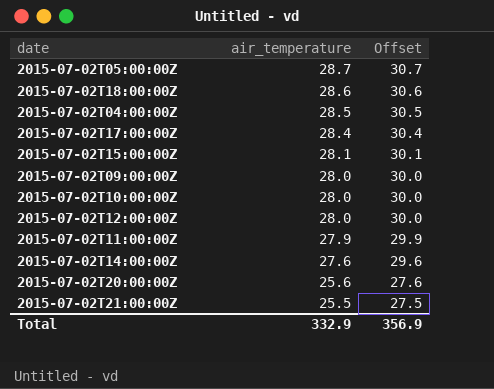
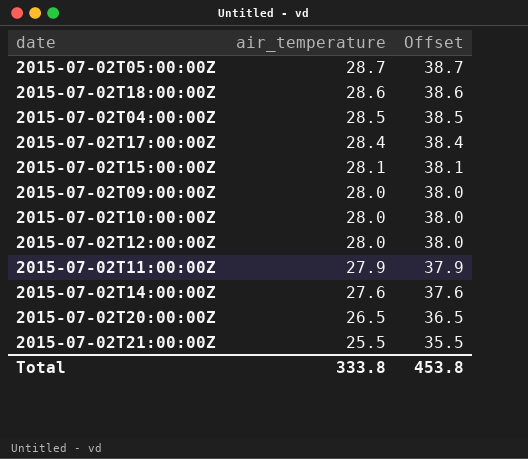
column Offset | formula: [air_temperature] + 2 -> [air_temperature] + 10
2015-07-02T20:00:00Z | air_temperature: 25.6 -> 26.5
Total | air_temperature: 332.9 -> 333.8
Total | Offset: 356.9 -> 453.8

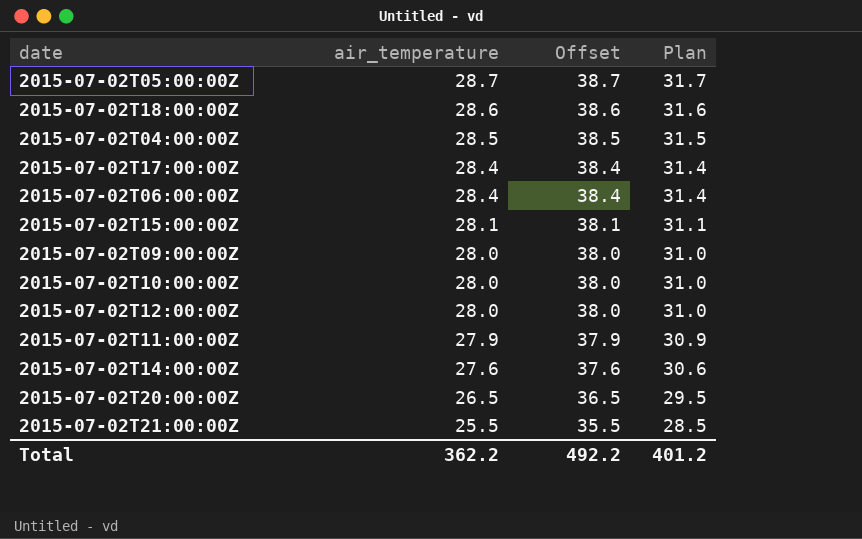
column Plan | formula: none -> [air_temperature] + 3
row 2015-07-02T06:00:00Z: none -> 28.4 | 38.4 | 31.4
Total | air_temperature: 333.8 -> 362.2
Total | Offset: 453.8 -> 492.2

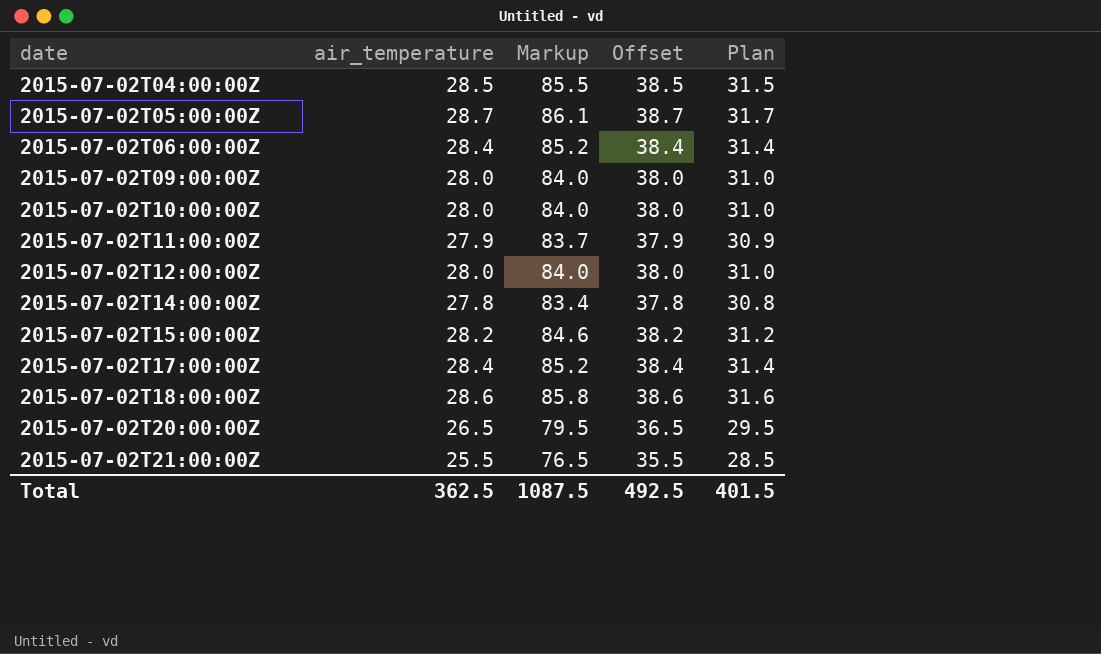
row order: air_temperature descending -> date ascending
column Markup | formula: none -> [air_temperature] * 3
2015-07-02T14:00:00Z | air_temperature: 27.6 -> 27.8
2015-07-02T14:00:00Z | Offset: 37.6 -> 37.8
2015-07-02T14:00:00Z | Plan: 30.6 -> 30.8
2015-07-02T15:00:00Z | air_temperature: 28.1 -> 28.2
2015-07-02T15:00:00Z | Offset: 38.1 -> 38.2
2015-07-02T15:00:00Z | Plan: 31.1 -> 31.2
Total | air_temperature: 362.2 -> 362.5
Total | Offset: 492.2 -> 492.5
Total | Plan: 401.2 -> 401.5

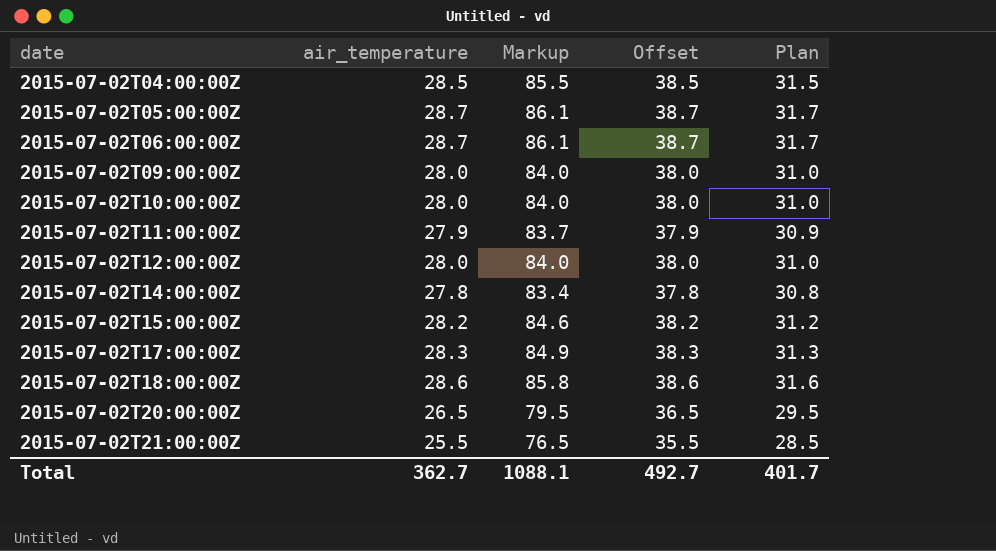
2015-07-02T06:00:00Z | air_temperature: 28.4 -> 28.7
2015-07-02T06:00:00Z | Markup: 85.2 -> 86.1
2015-07-02T06:00:00Z | Offset: 38.4 -> 38.7
2015-07-02T06:00:00Z | Plan: 31.4 -> 31.7
2015-07-02T17:00:00Z | air_temperature: 28.4 -> 28.3
2015-07-02T17:00:00Z | Markup: 85.2 -> 84.9
2015-07-02T17:00:00Z | Offset: 38.4 -> 38.3
2015-07-02T17:00:00Z | Plan: 31.4 -> 31.3
Total | air_temperature: 362.5 -> 362.7
Total | Markup: 1087.5 -> 1088.1
Total | Offset: 492.5 -> 492.7
Total | Plan: 401.5 -> 401.7

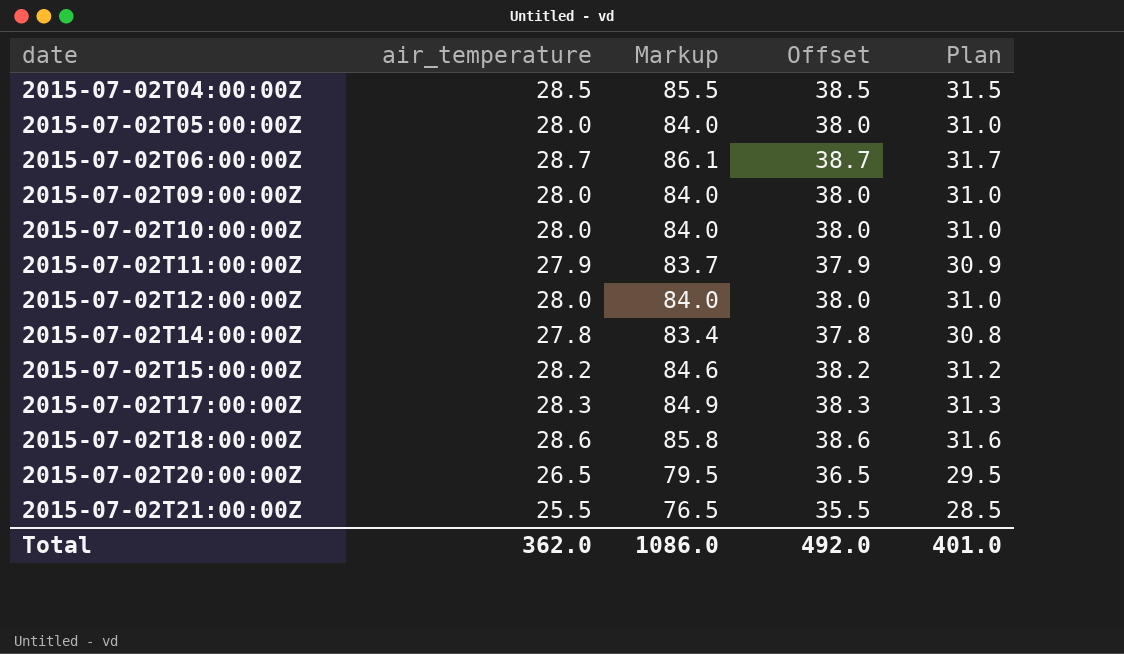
2015-07-02T05:00:00Z | air_temperature: 28.7 -> 28.0
2015-07-02T05:00:00Z | Markup: 86.1 -> 84.0
2015-07-02T05:00:00Z | Offset: 38.7 -> 38.0
2015-07-02T05:00:00Z | Plan: 31.7 -> 31.0
Total | air_temperature: 362.7 -> 362.0
Total | Markup: 1088.1 -> 1086.0
Total | Offset: 492.7 -> 492.0
Total | Plan: 401.7 -> 401.0

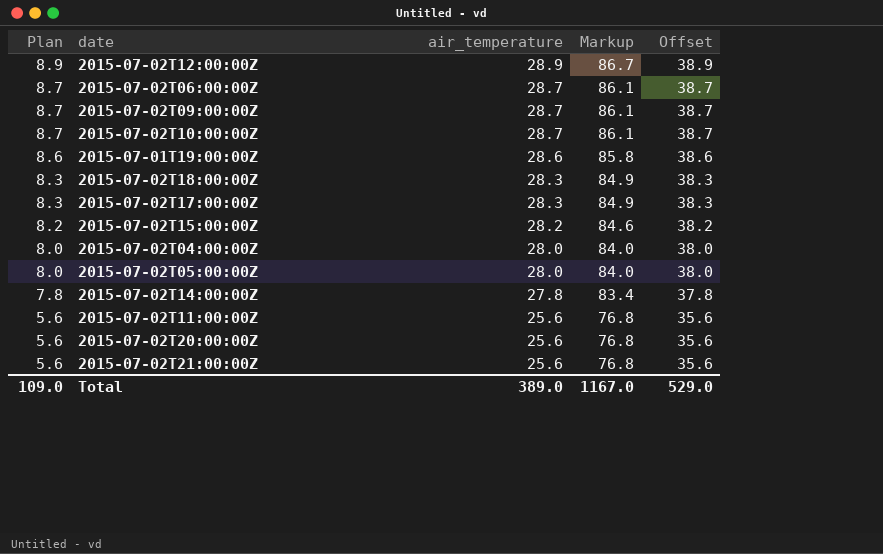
row order: date ascending -> Plan descending
column Plan | formula: [air_temperature] + 3 -> [air_temperature] - 20
column Plan | position: 5 -> 1
2015-07-02T12:00:00Z | air_temperature: 28.0 -> 28.9
2015-07-02T12:00:00Z | Markup: 84.0 -> 86.7
2015-07-02T12:00:00Z | Offset: 38.0 -> 38.9
2015-07-02T09:00:00Z | air_temperature: 28.0 -> 28.7
2015-07-02T09:00:00Z | Markup: 84.0 -> 86.1
2015-07-02T09:00:00Z | Offset: 38.0 -> 38.7
2015-07-02T10:00:00Z | air_temperature: 28.0 -> 28.7
2015-07-02T10:00:00Z | Markup: 84.0 -> 86.1
2015-07-02T10:00:00Z | Offset: 38.0 -> 38.7
row 2015-07-01T19:00:00Z: none -> 8.6 | 28.6 | 85.8 | 38.6
2015-07-02T18:00:00Z | air_temperature: 28.6 -> 28.3
2015-07-02T18:00:00Z | Markup: 85.8 -> 84.9
2015-07-02T18:00:00Z | Offset: 38.6 -> 38.3
2015-07-02T04:00:00Z | air_temperature: 28.5 -> 28.0
2015-07-02T04:00:00Z | Markup: 85.5 -> 84.0
2015-07-02T04:00:00Z | Offset: 38.5 -> 38.0
2015-07-02T11:00:00Z | air_temperature: 27.9 -> 25.6
2015-07-02T11:00:00Z | Markup: 83.7 -> 76.8
2015-07-02T11:00:00Z | Offset: 37.9 -> 35.6
2015-07-02T20:00:00Z | air_temperature: 26.5 -> 25.6
2015-07-02T20:00:00Z | Markup: 79.5 -> 76.8
2015-07-02T20:00:00Z | Offset: 36.5 -> 35.6
2015-07-02T21:00:00Z | air_temperature: 25.5 -> 25.6
2015-07-02T21:00:00Z | Markup: 76.5 -> 76.8
2015-07-02T21:00:00Z | Offset: 35.5 -> 35.6
Total | Plan: 401.0 -> 109.0
Total | air_temperature: 362.0 -> 389.0
Total | Markup: 1086.0 -> 1167.0
Total | Offset: 492.0 -> 529.0

